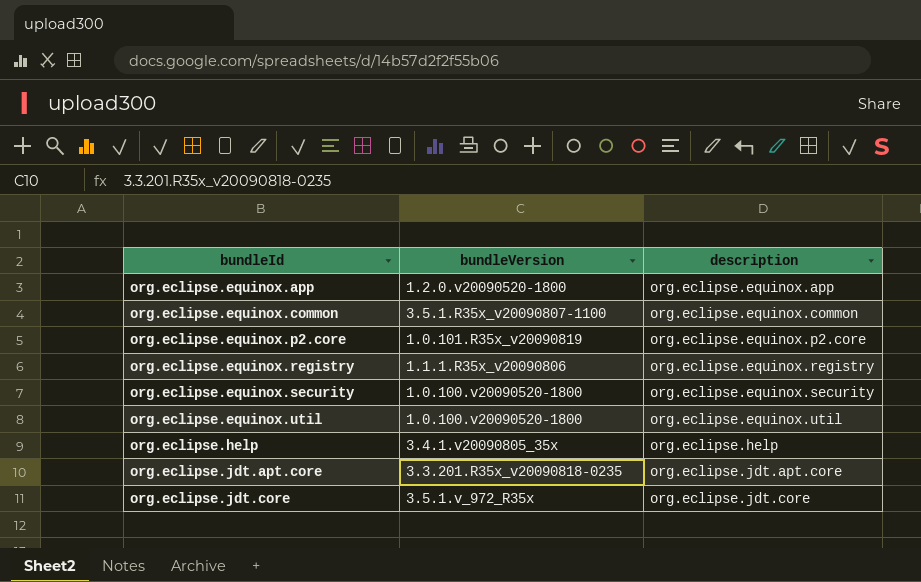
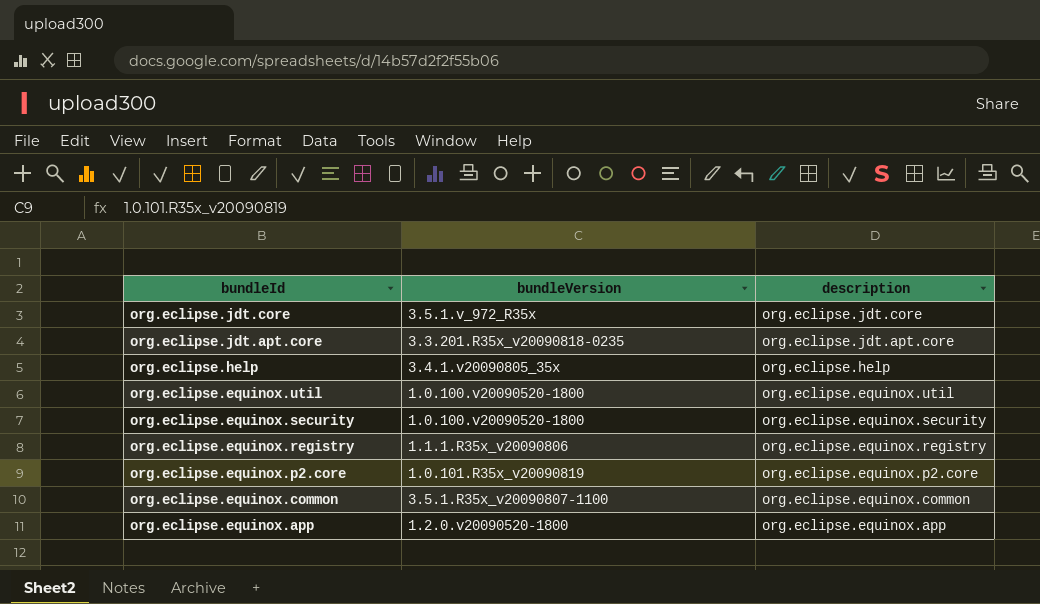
row order: bundleId ascending -> bundleId descending

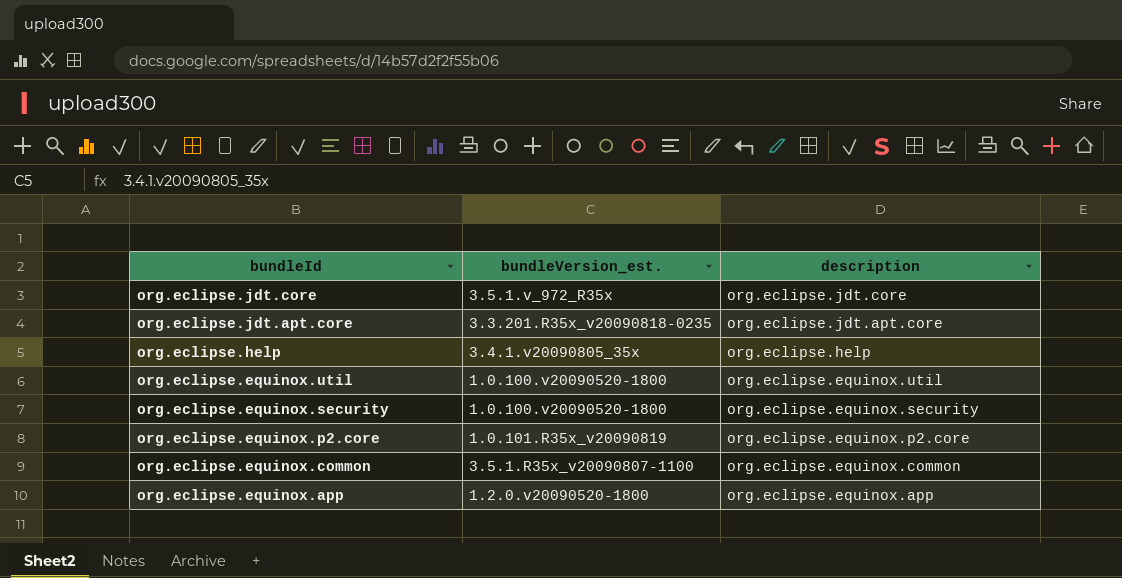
column name: bundleVersion -> bundleVersion_est.
row org.eclipse.equinox.registry: 1.1.1.R35x_v20090806 | org.eclipse.equinox.registry -> none

